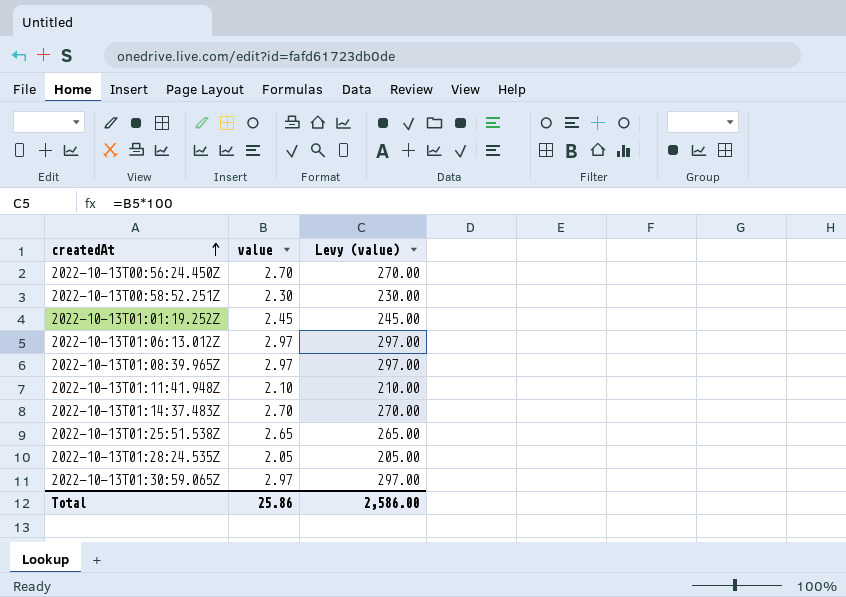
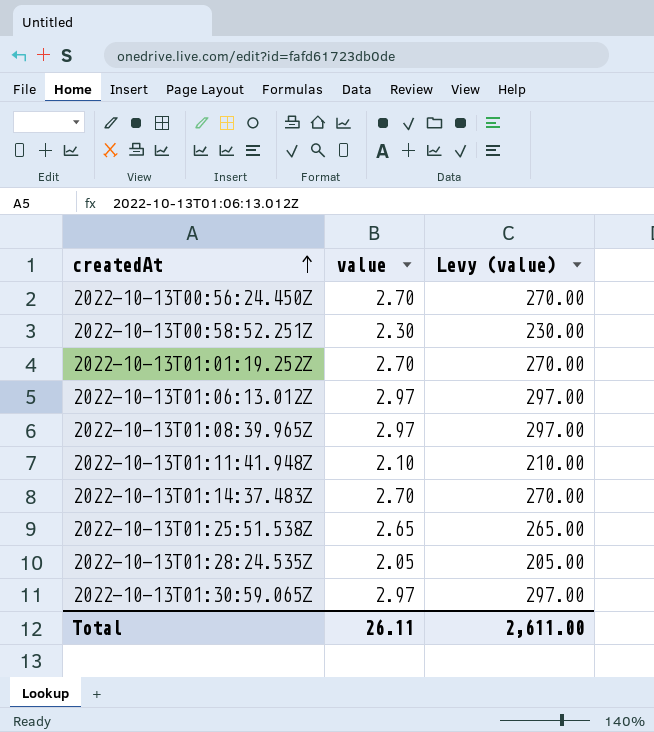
2022-10-13T01:01:19.252Z | value: 2.45 -> 2.70
2022-10-13T01:01:19.252Z | Levy (value): 245.00 -> 270.00
Total | value: 25.86 -> 26.11
Total | Levy (value): 2,586.00 -> 2,611.00

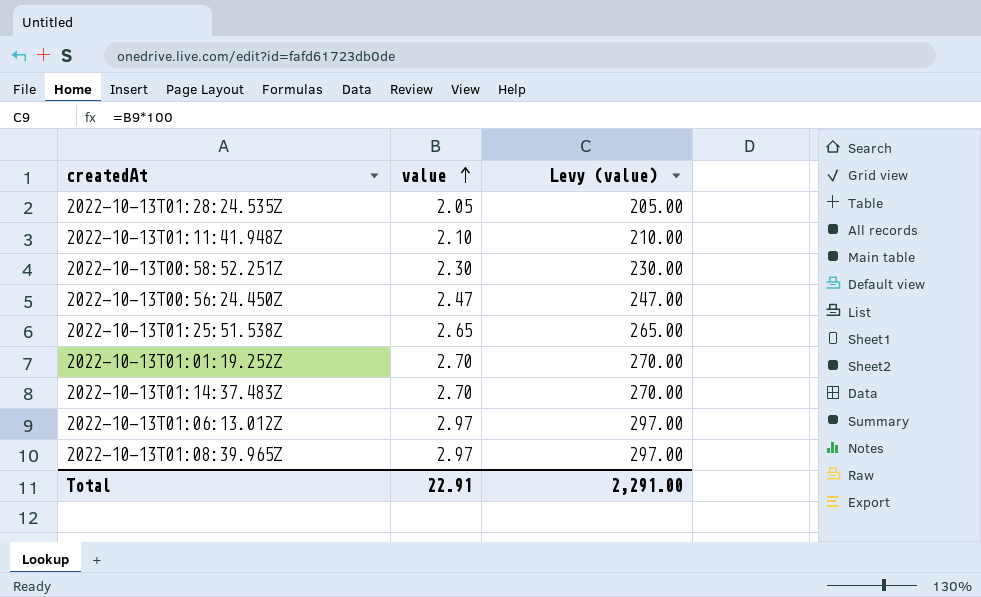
row order: createdAt ascending -> value ascending
row 2022-10-13T01:30:59.065Z: 2.97 | 297.00 -> none
2022-10-13T00:56:24.450Z | value: 2.70 -> 2.47
2022-10-13T00:56:24.450Z | Levy (value): 270.00 -> 247.00
Total | value: 26.11 -> 22.91
Total | Levy (value): 2,611.00 -> 2,291.00

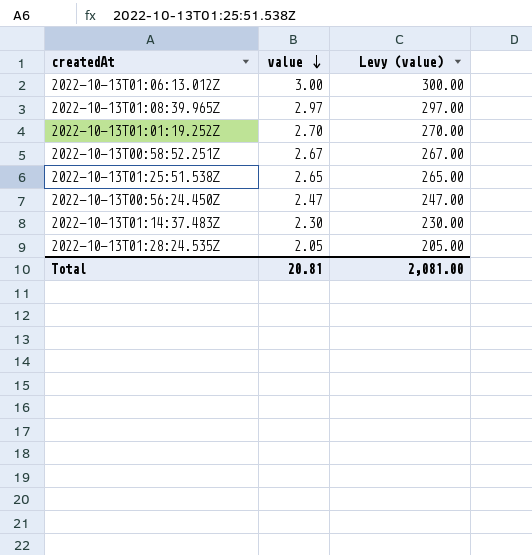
row order: value ascending -> value descending
row 2022-10-13T01:11:41.948Z: 2.10 | 210.00 -> none
2022-10-13T01:06:13.012Z | value: 2.97 -> 3.00
2022-10-13T01:06:13.012Z | Levy (value): 297.00 -> 300.00
2022-10-13T00:58:52.251Z | value: 2.30 -> 2.67
2022-10-13T00:58:52.251Z | Levy (value): 230.00 -> 267.00
2022-10-13T01:14:37.483Z | value: 2.70 -> 2.30
2022-10-13T01:14:37.483Z | Levy (value): 270.00 -> 230.00
Total | value: 22.91 -> 20.81
Total | Levy (value): 2,291.00 -> 2,081.00

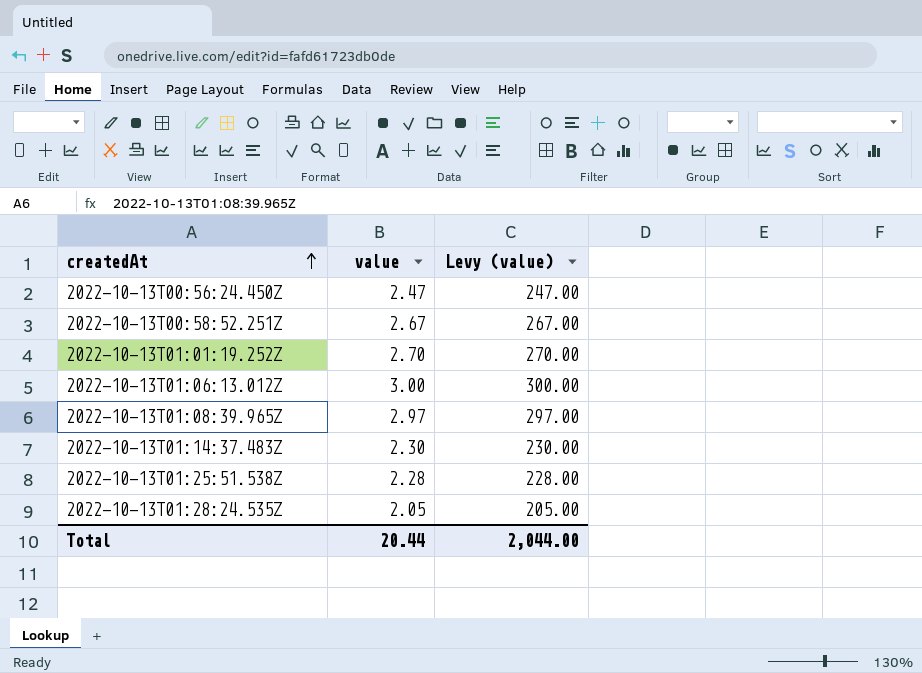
row order: value descending -> createdAt ascending
2022-10-13T01:25:51.538Z | value: 2.65 -> 2.28
2022-10-13T01:25:51.538Z | Levy (value): 265.00 -> 228.00
Total | value: 20.81 -> 20.44
Total | Levy (value): 2,081.00 -> 2,044.00

